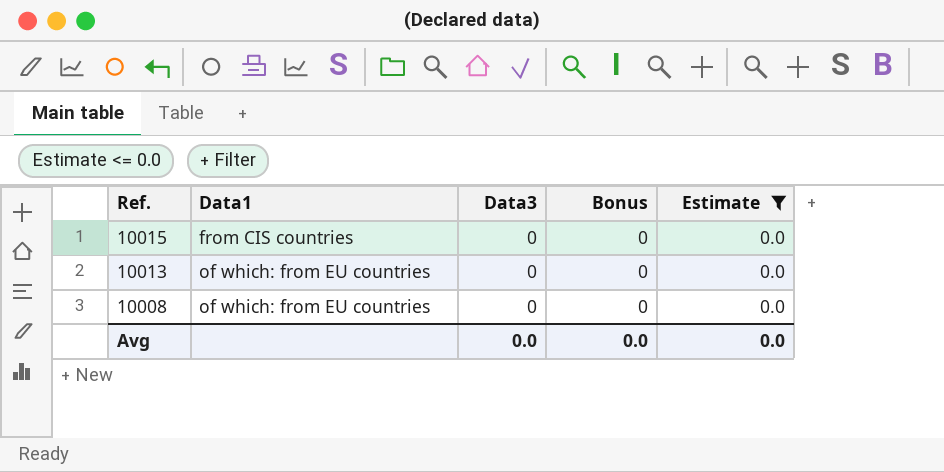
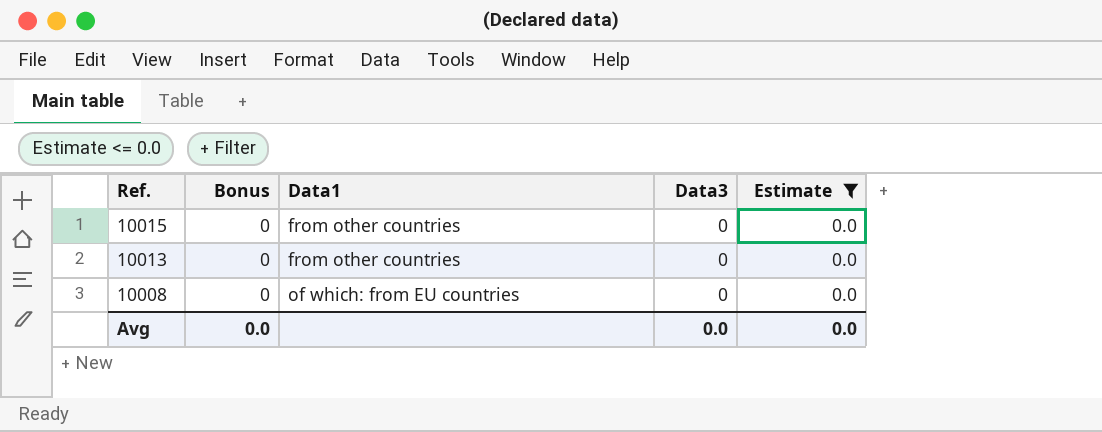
column Bonus | position: 4 -> 2
10015 | Data1: from CIS countries -> from other countries
10013 | Data1: of which: from EU countries -> from other countries

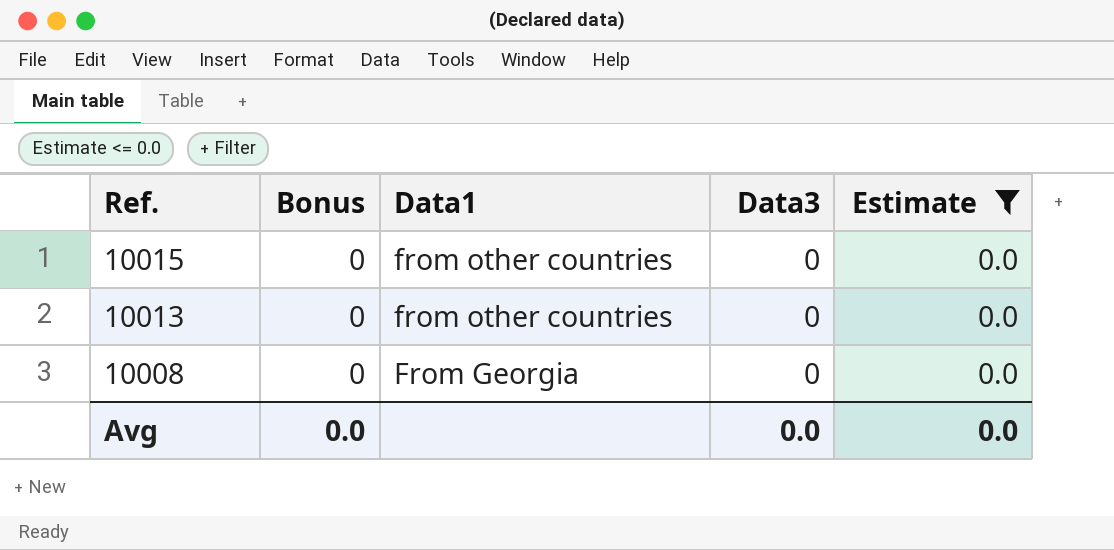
10008 | Data1: of which: from EU countries -> From Georgia

